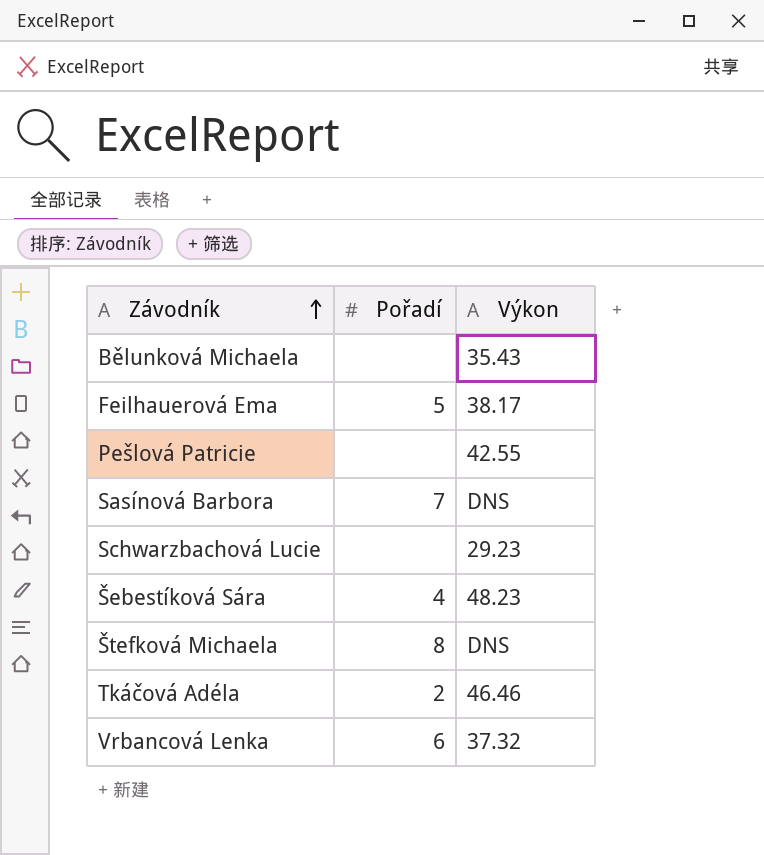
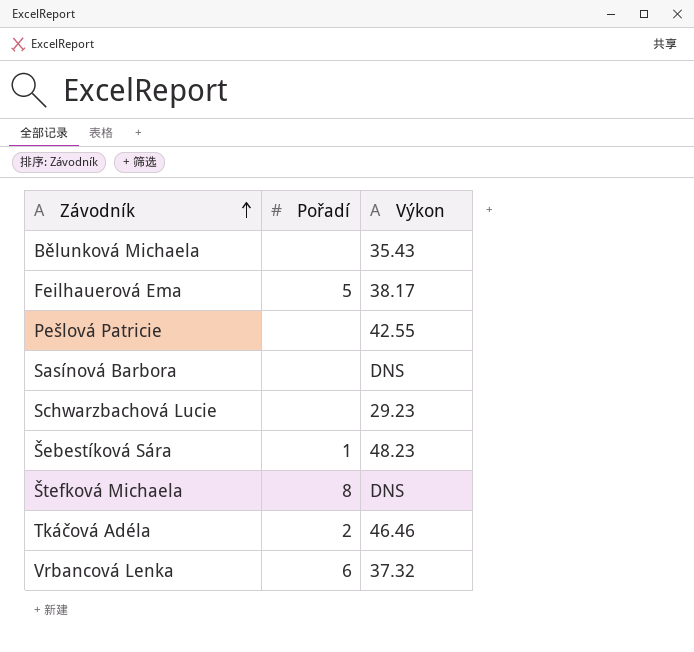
Sasínová Barbora | Pořadí: 7 -> none
Šebestíková Sára | Pořadí: 4 -> 1

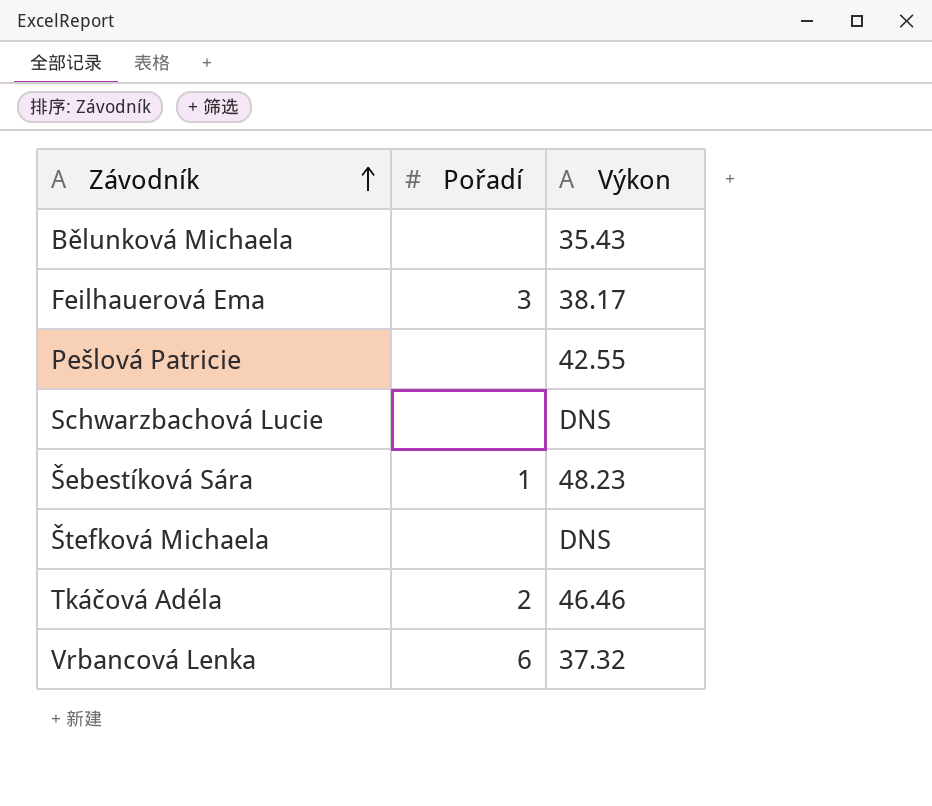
row Sasínová Barbora: none | DNS -> none
Feilhauerová Ema | Pořadí: 5 -> 3
Schwarzbachová Lucie | Výkon: 29.23 -> DNS
Štefková Michaela | Pořadí: 8 -> none

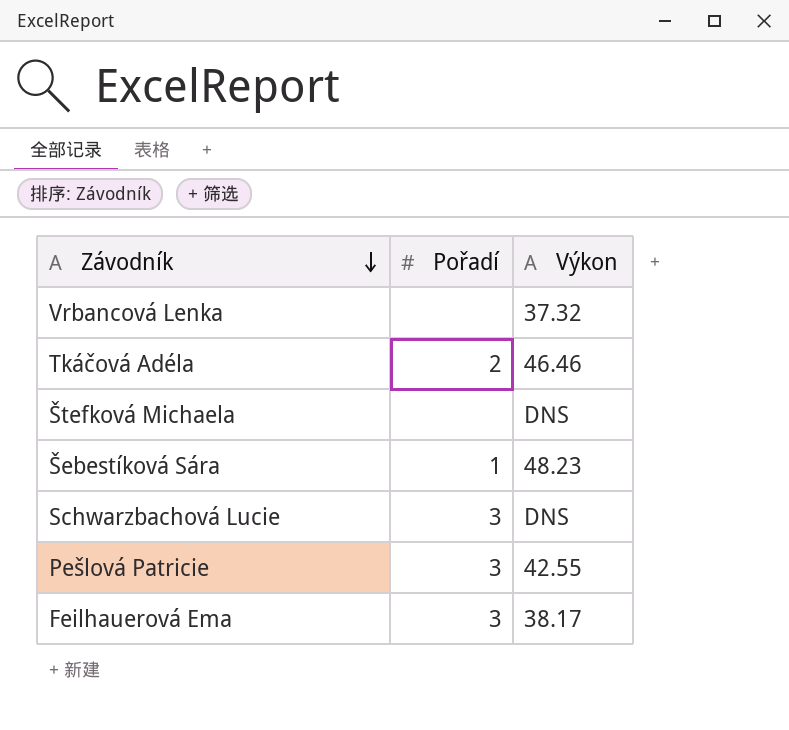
row order: Závodník ascending -> Závodník descending
row Bělunková Michaela: none | 35.43 -> none
Vrbancová Lenka | Pořadí: 6 -> none
Schwarzbachová Lucie | Pořadí: none -> 3
Pešlová Patricie | Pořadí: none -> 3

